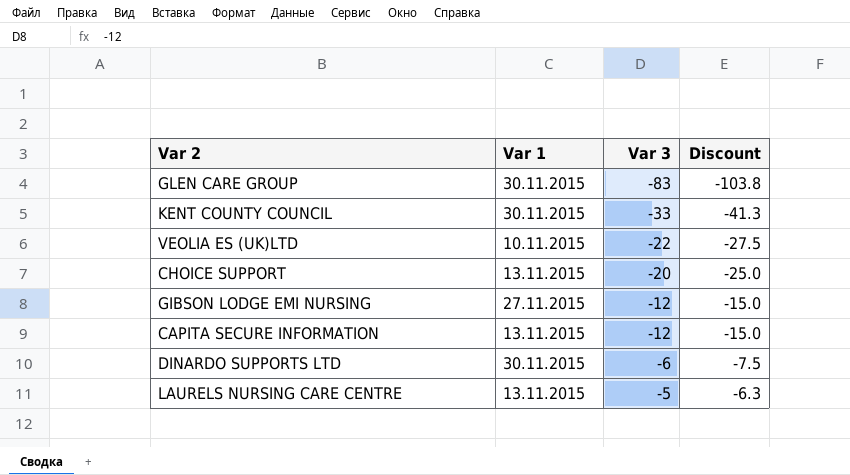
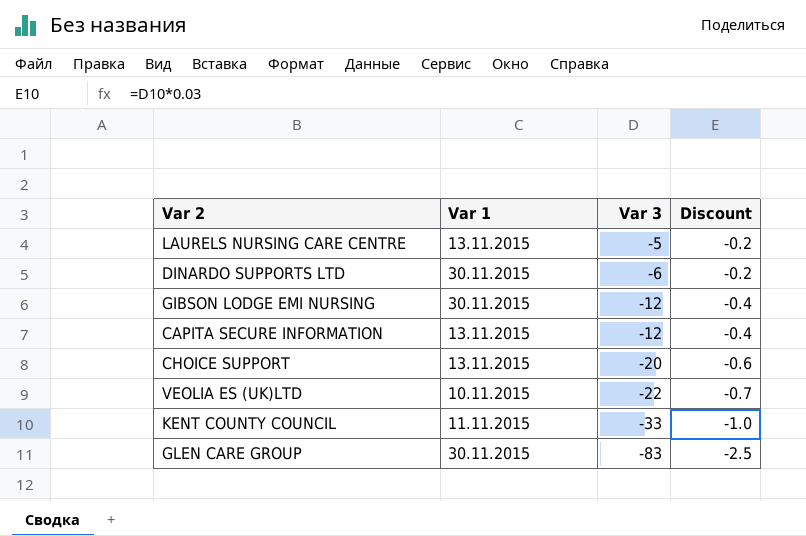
row order: Var 3 ascending -> Var 3 descending
column Discount | formula: [Var 3] * 1.25 -> [Var 3] * 0.03
GIBSON LODGE EMI NURSING | Var 1: 27.11.2015 -> 30.11.2015
KENT COUNTY COUNCIL | Var 1: 30.11.2015 -> 11.11.2015

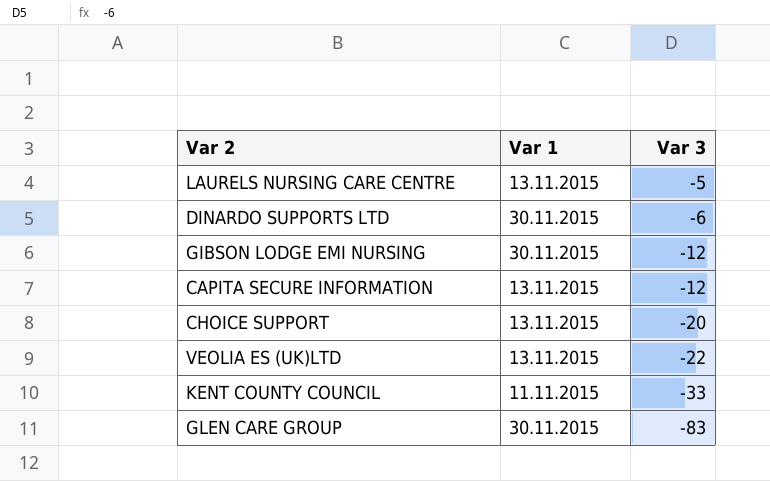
column Discount | formula: [Var 3] * 0.03 -> none
VEOLIA ES (UK)LTD | Var 1: 10.11.2015 -> 13.11.2015

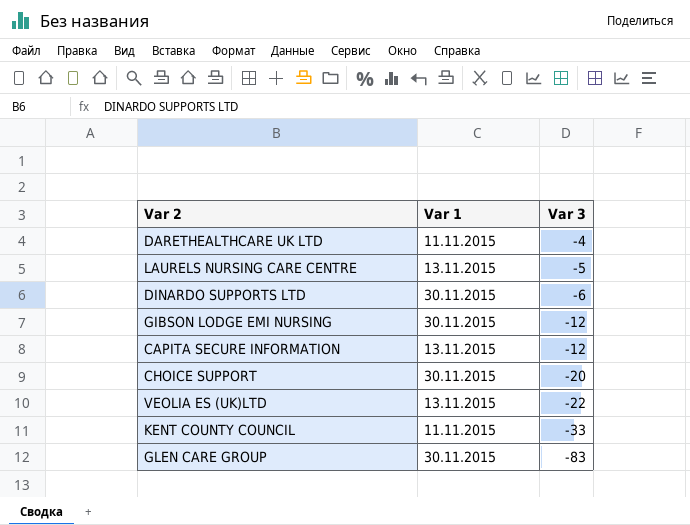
row DARETHEALTHCARE UK LTD: none -> 11.11.2015 | -4
CHOICE SUPPORT | Var 1: 13.11.2015 -> 30.11.2015

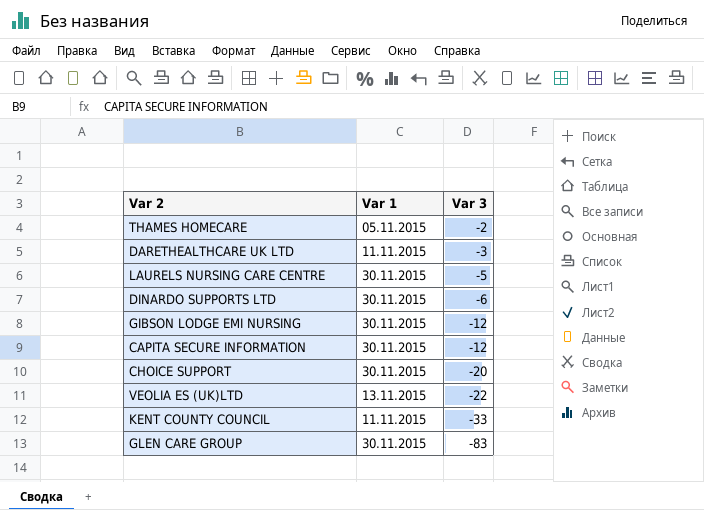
row THAMES HOMECARE: none -> 05.11.2015 | -2
DARETHEALTHCARE UK LTD | Var 3: -4 -> -3
LAURELS NURSING CARE CENTRE | Var 1: 13.11.2015 -> 30.11.2015
CAPITA SECURE INFORMATION | Var 1: 13.11.2015 -> 30.11.2015

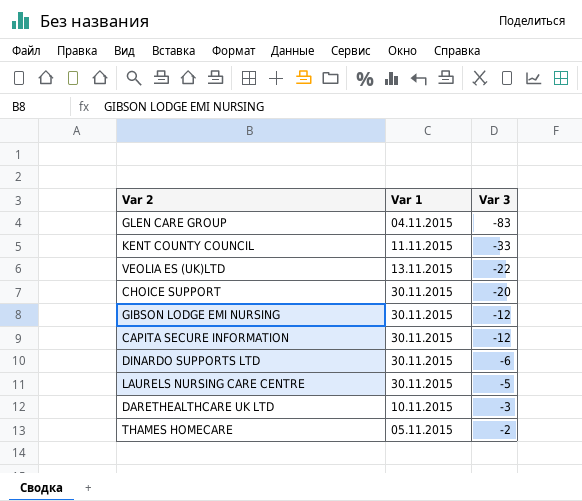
row order: Var 3 descending -> Var 3 ascending
GLEN CARE GROUP | Var 1: 30.11.2015 -> 04.11.2015
DARETHEALTHCARE UK LTD | Var 1: 11.11.2015 -> 10.11.2015

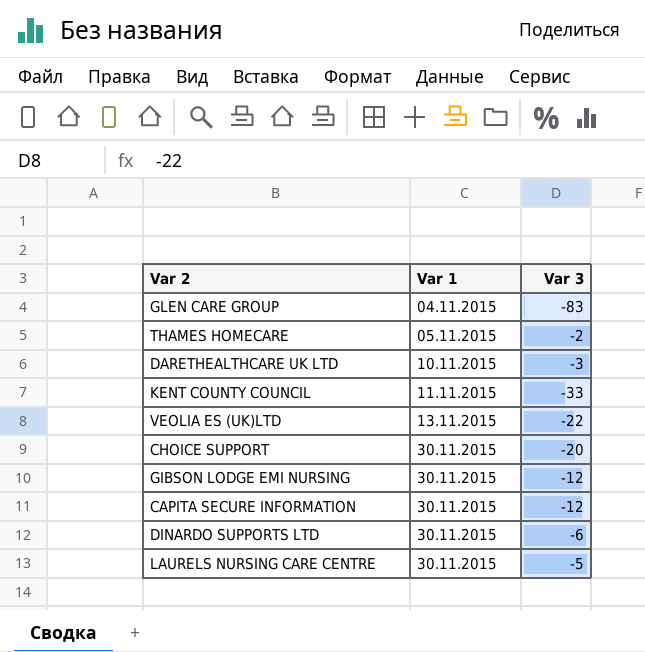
row order: Var 3 ascending -> Var 1 ascending

